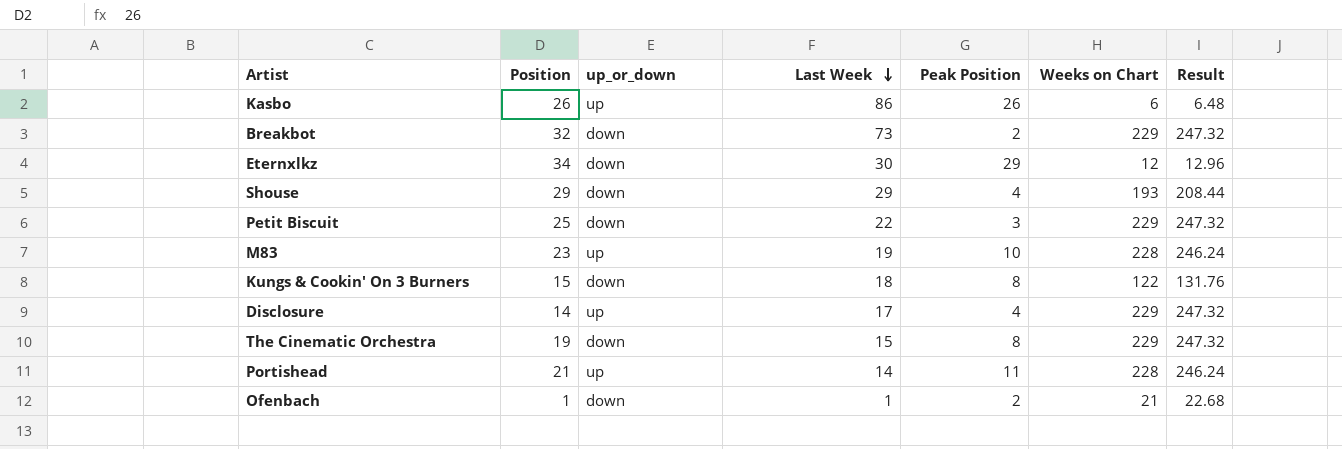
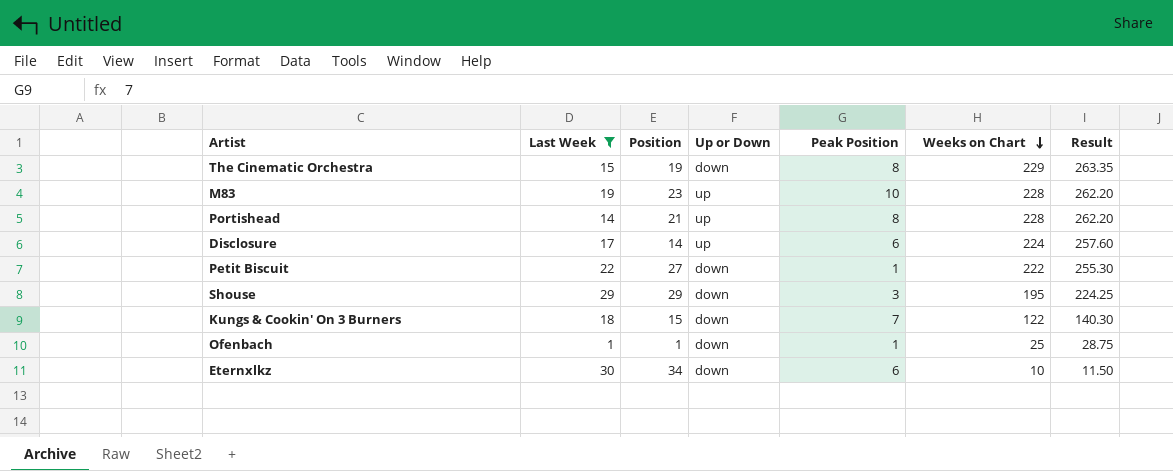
filter: none -> Last Week <= 30
row order: Last Week descending -> Weeks on Chart descending
column Last Week | position: 4 -> 2
column name: up_or_down -> Up or Down
column Result | formula: [Weeks on Chart] * 1.08 -> [Weeks on Chart] * 1.15
Portishead | Peak Position: 11 -> 8
Disclosure | Peak Position: 4 -> 6
Disclosure | Weeks on Chart: 229 -> 224
Petit Biscuit | Position: 25 -> 27
Petit Biscuit | Peak Position: 3 -> 1
Petit Biscuit | Weeks on Chart: 229 -> 222
Shouse | Peak Position: 4 -> 3
Shouse | Weeks on Chart: 193 -> 195
Kungs & Cookin' On 3 Burners | Peak Position: 8 -> 7
Ofenbach | Peak Position: 2 -> 1
Ofenbach | Weeks on Chart: 21 -> 25
Eternxlkz | Peak Position: 29 -> 6
Eternxlkz | Weeks on Chart: 12 -> 10

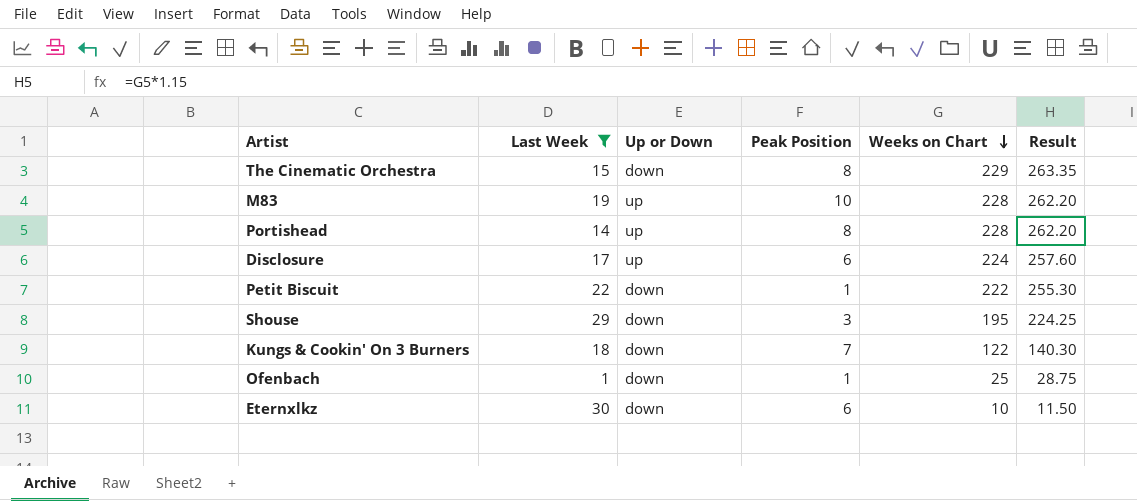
column Position | position: 3 -> none

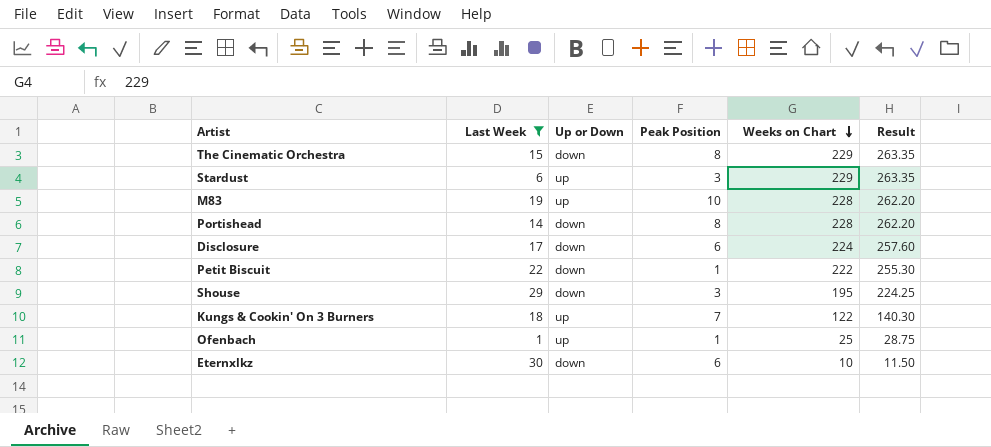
row Stardust: none -> 6 | up | 3 | 229 | 263.35
Portishead | Up or Down: up -> down
Disclosure | Up or Down: up -> down
Kungs & Cookin' On 3 Burners | Up or Down: down -> up
Ofenbach | Up or Down: down -> up

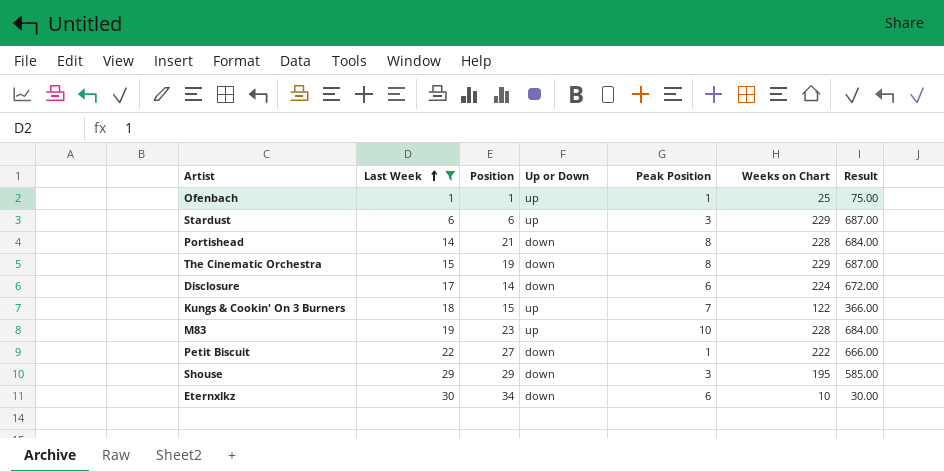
row order: Weeks on Chart descending -> Last Week ascending
column Position | position: none -> 3
column Result | formula: [Weeks on Chart] * 1.15 -> [Weeks on Chart] * 3

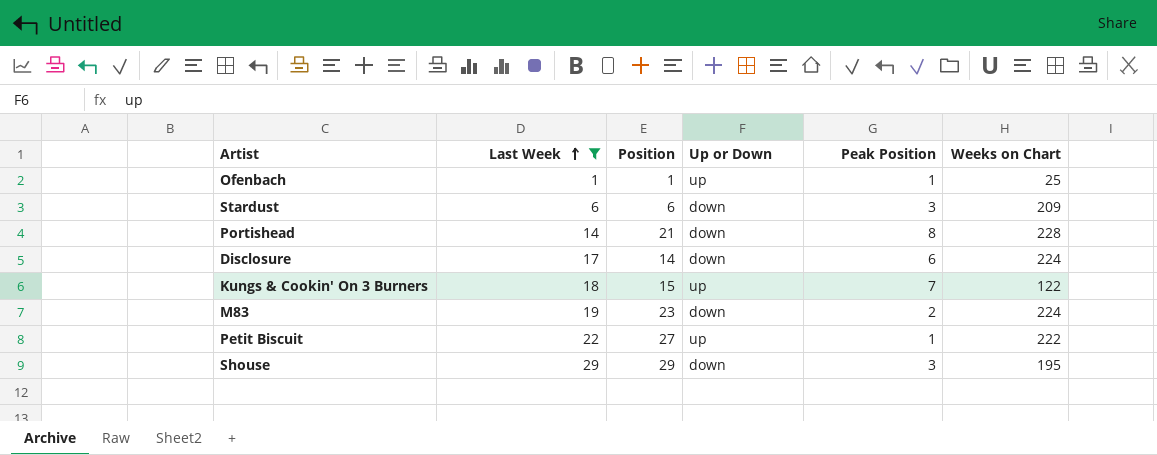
column Result | formula: [Weeks on Chart] * 3 -> none
row The Cinematic Orchestra: 15 | 19 | down | 8 | 229 | 687.00 -> none
row Eternxlkz: 30 | 34 | down | 6 | 10 | 30.00 -> none
Stardust | Up or Down: up -> down
Stardust | Weeks on Chart: 229 -> 209
M83 | Up or Down: up -> down
M83 | Peak Position: 10 -> 2
M83 | Weeks on Chart: 228 -> 224
Petit Biscuit | Up or Down: down -> up

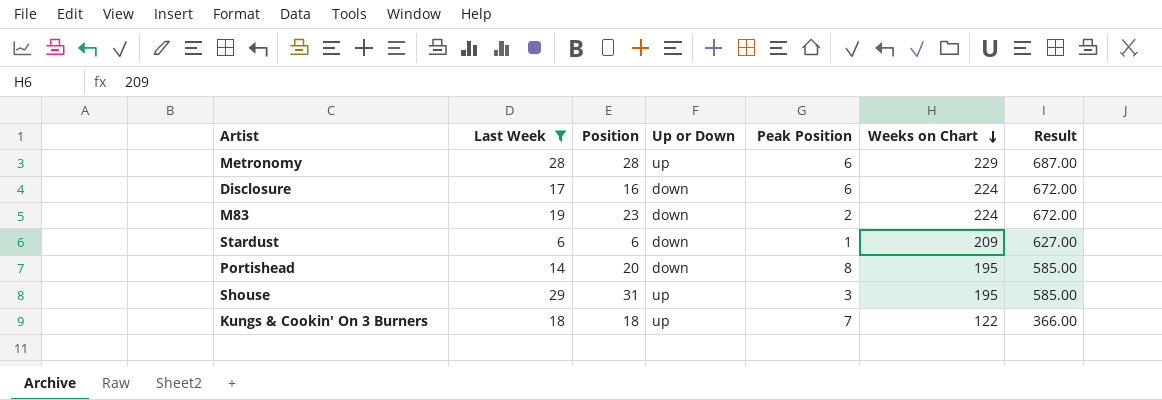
row order: Last Week ascending -> Weeks on Chart descending
column Result | formula: none -> [Weeks on Chart] * 3
row Ofenbach: 1 | 1 | up | 1 | 25 -> none
row Petit Biscuit: 22 | 27 | up | 1 | 222 -> none
row Metronomy: none -> 28 | 28 | up | 6 | 229 | 687.00
Disclosure | Position: 14 -> 16
Stardust | Peak Position: 3 -> 1
Portishead | Position: 21 -> 20
Portishead | Weeks on Chart: 228 -> 195
Shouse | Position: 29 -> 31
Shouse | Up or Down: down -> up
Kungs & Cookin' On 3 Burners | Position: 15 -> 18

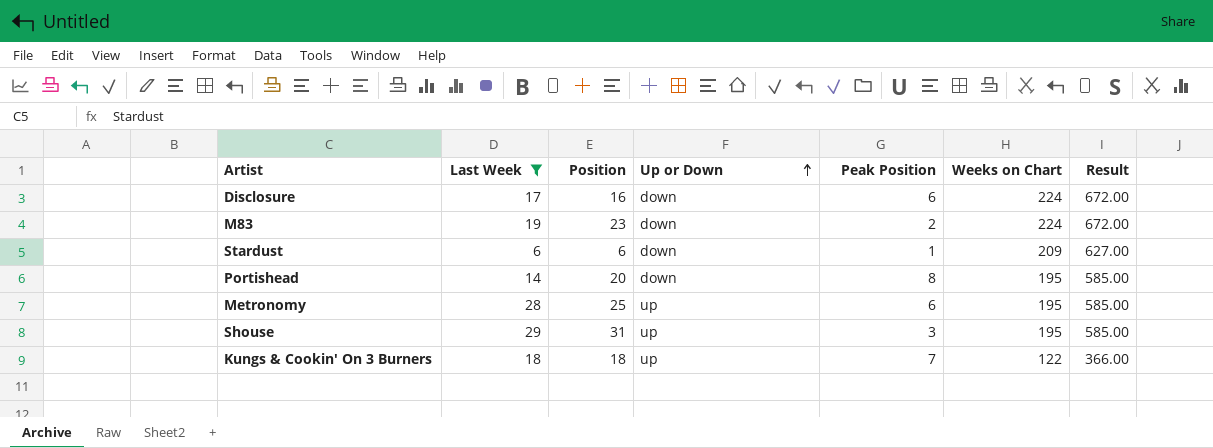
row order: Weeks on Chart descending -> Up or Down ascending
Metronomy | Position: 28 -> 25
Metronomy | Weeks on Chart: 229 -> 195
Metronomy | Result: 687.00 -> 585.00

